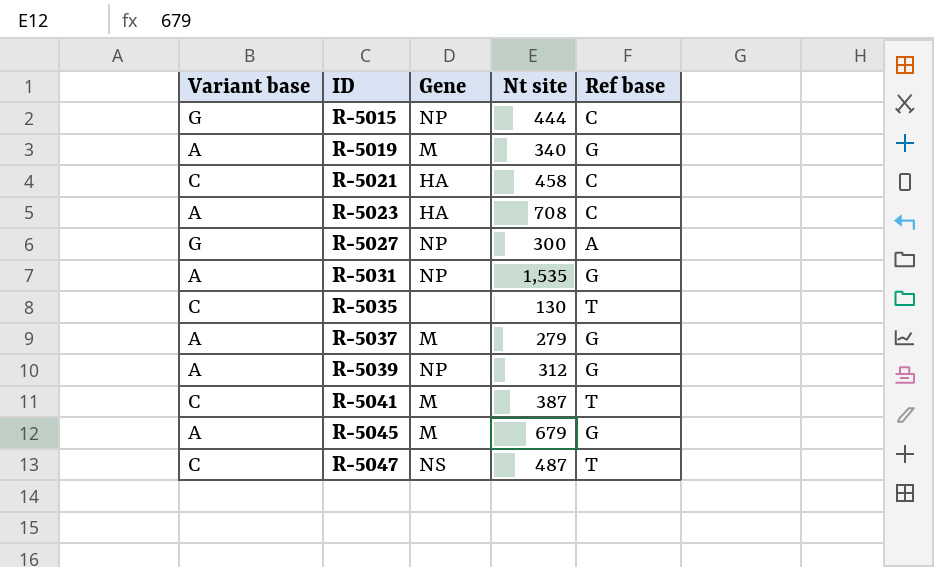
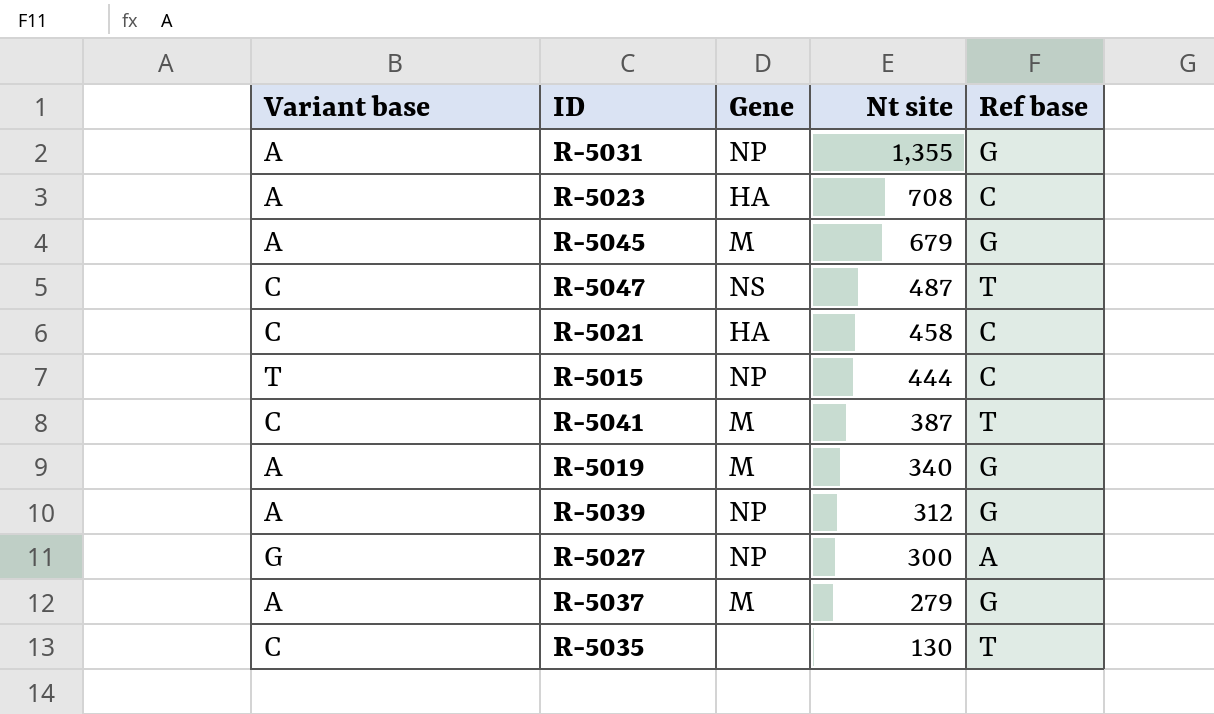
row order: ID ascending -> Nt site descending
R-5031 | Nt site: 1,535 -> 1,355
R-5015 | Variant base: G -> T

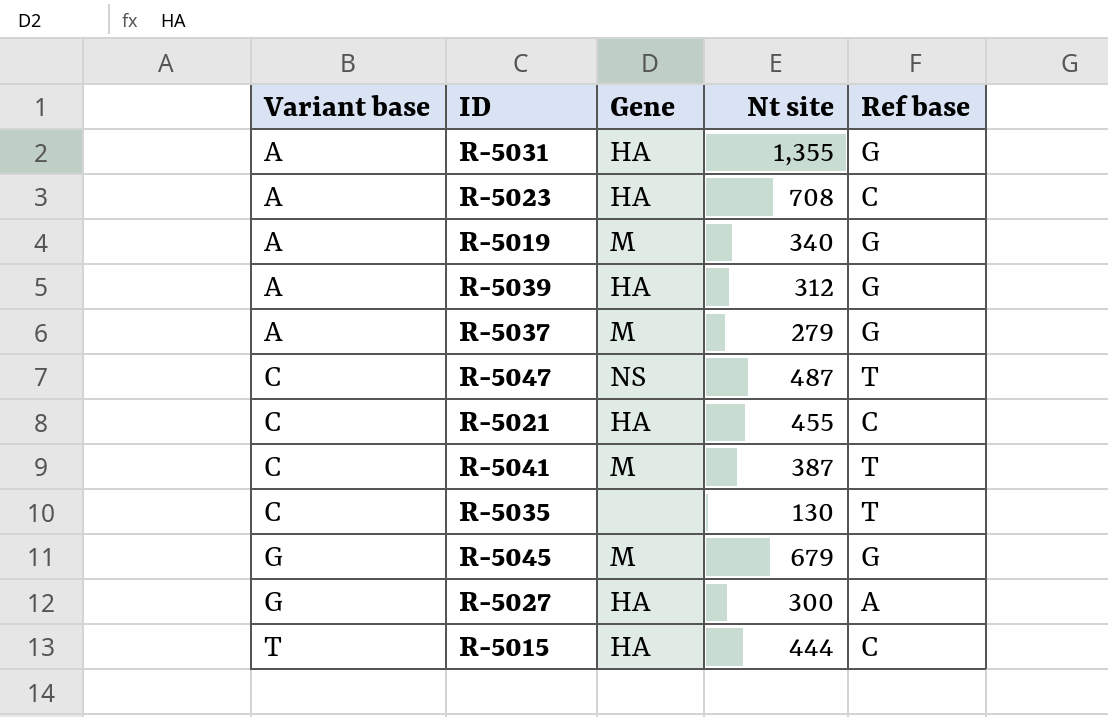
row order: Nt site descending -> Variant base ascending
R-5031 | Gene: NP -> HA
R-5039 | Gene: NP -> HA
R-5021 | Nt site: 458 -> 455
R-5045 | Variant base: A -> G
R-5027 | Gene: NP -> HA
R-5015 | Gene: NP -> HA

